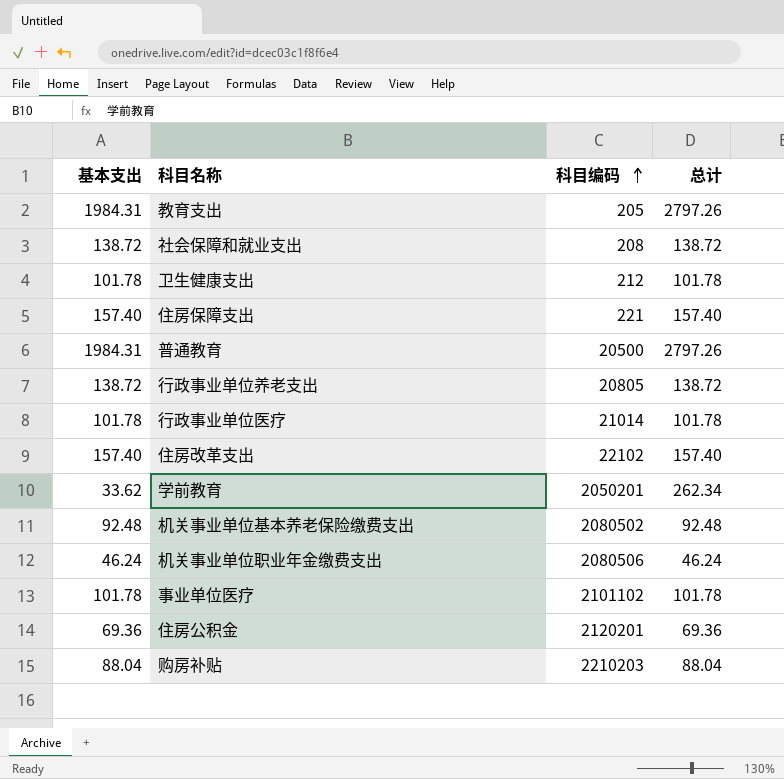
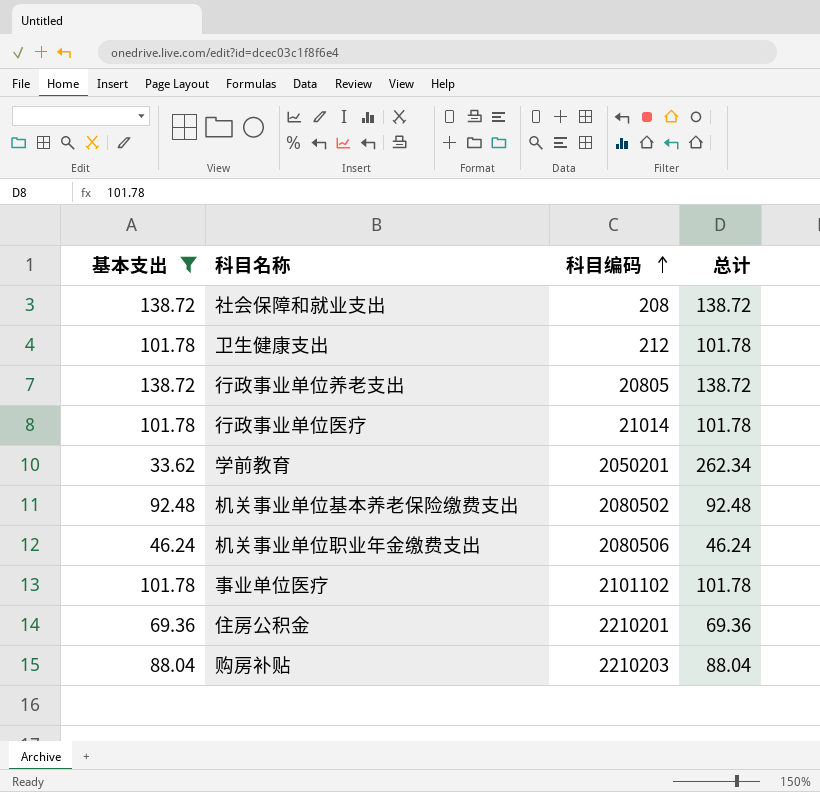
filter: none -> 基本支出 <= 138.72
住房公积金 | 科目编码: 2120201 -> 2210201

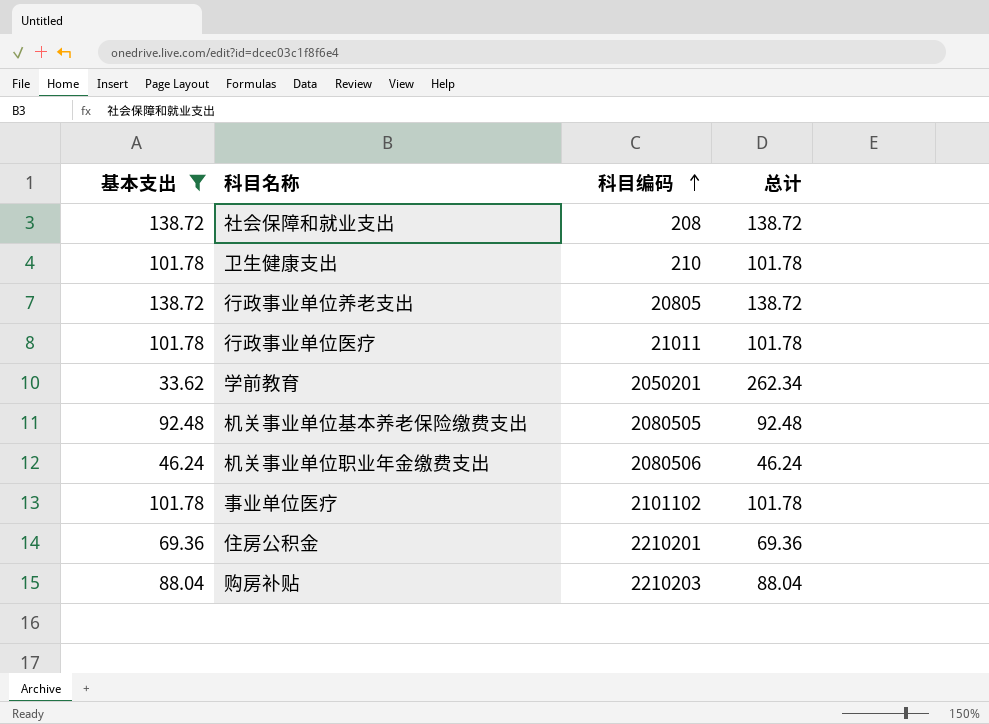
卫生健康支出 | 科目编码: 212 -> 210
行政事业单位医疗 | 科目编码: 21014 -> 21011
机关事业单位基本养老保险缴费支出 | 科目编码: 2080502 -> 2080505

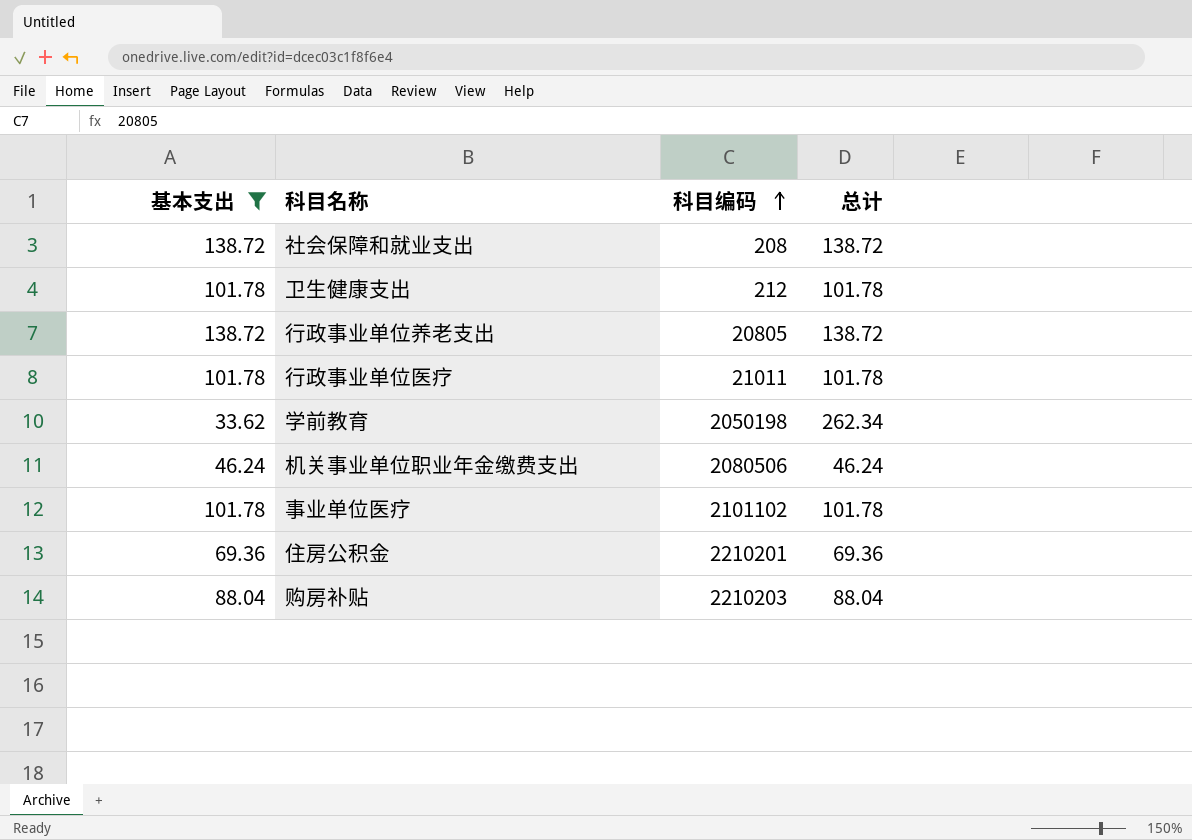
row 机关事业单位基本养老保险缴费支出: 92.48 | 2080505 | 92.48 -> none
卫生健康支出 | 科目编码: 210 -> 212
学前教育 | 科目编码: 2050201 -> 2050198

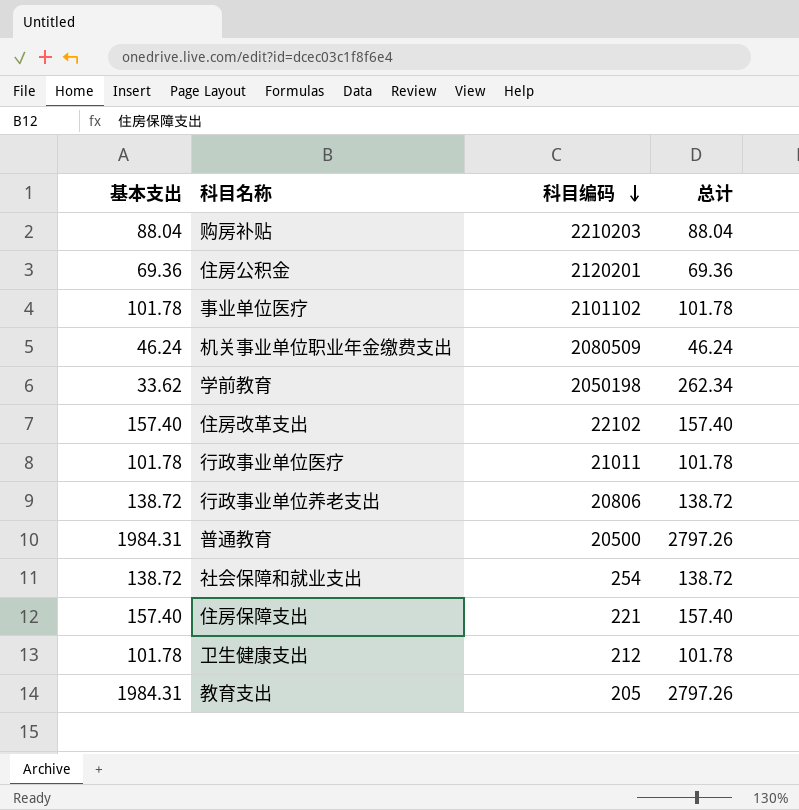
filter: 基本支出 <= 138.72 -> none
row order: 科目编码 ascending -> 科目编码 descending
住房公积金 | 科目编码: 2210201 -> 2120201
机关事业单位职业年金缴费支出 | 科目编码: 2080506 -> 2080509
行政事业单位养老支出 | 科目编码: 20805 -> 20806
社会保障和就业支出 | 科目编码: 208 -> 254

